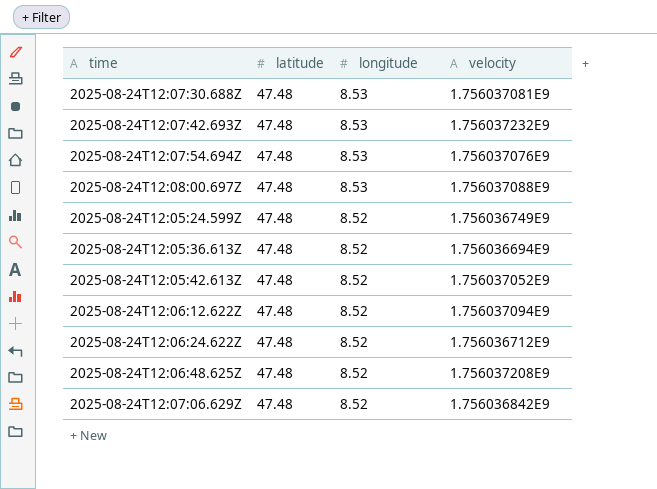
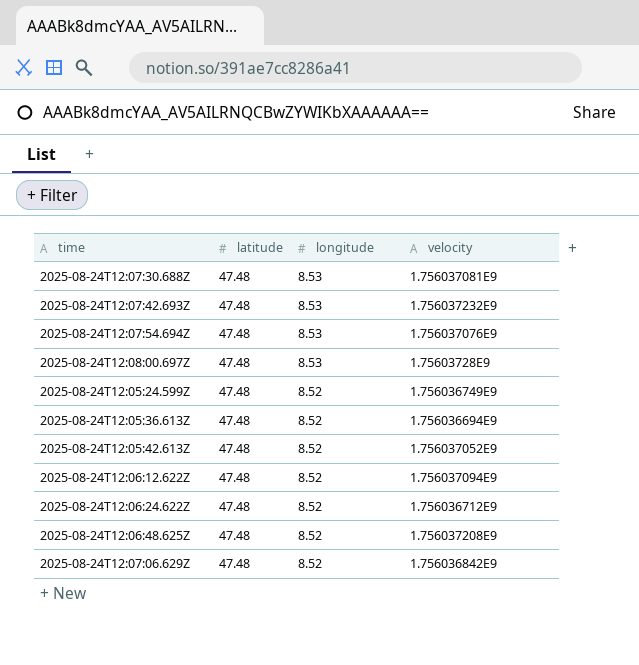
2025-08-24T12:08:00.697Z | velocity: 1.756037088E9 -> 1.75603728E9

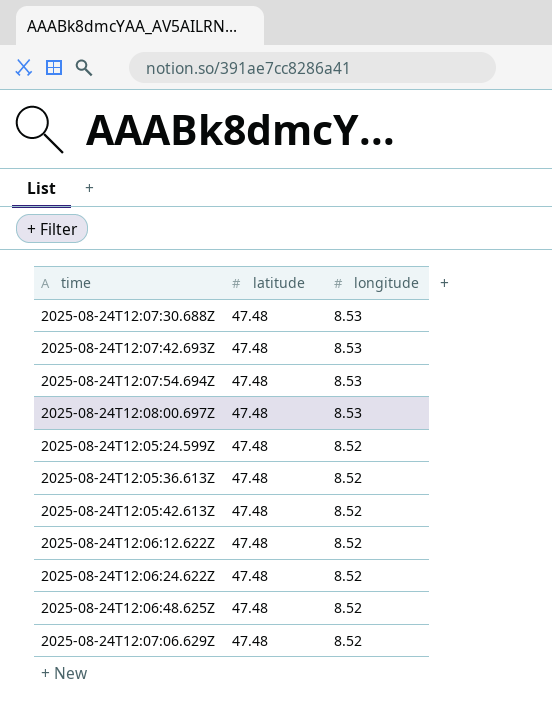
column velocity | position: 4 -> none

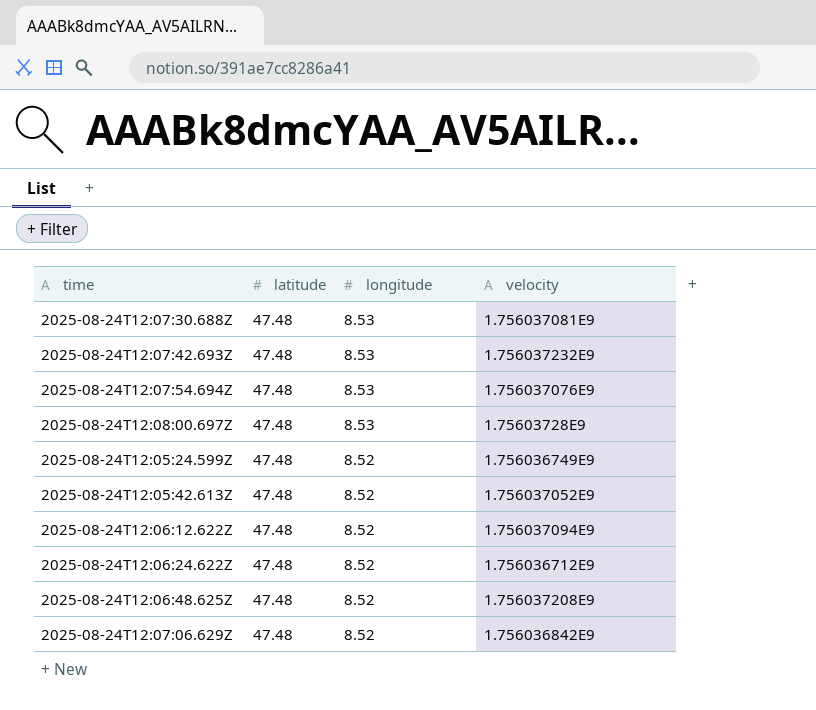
column velocity | position: none -> 4
row 2025-08-24T12:05:36.613Z: 47.48 | 8.52 -> none

